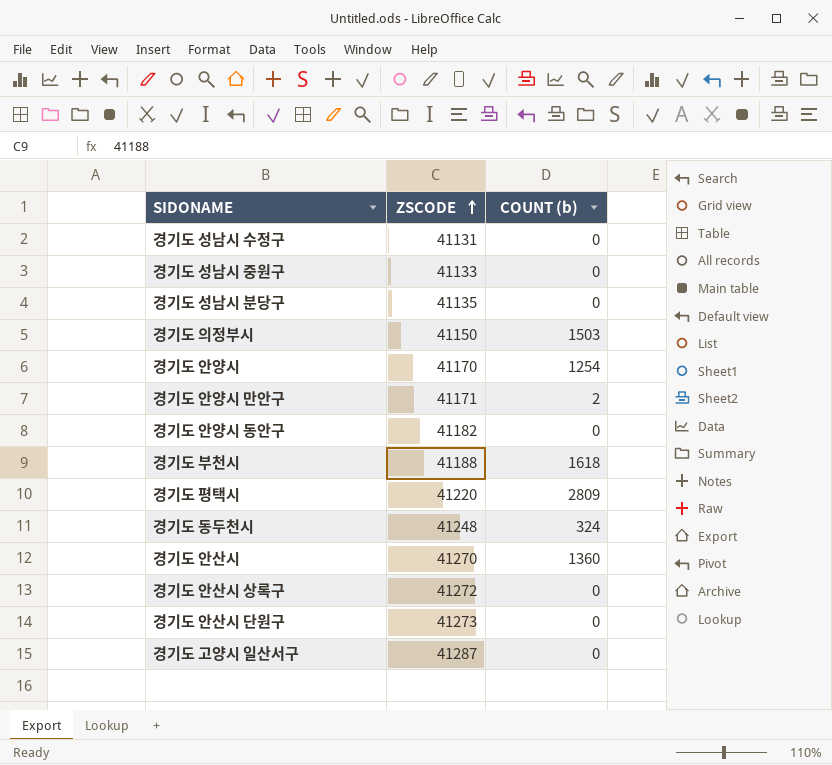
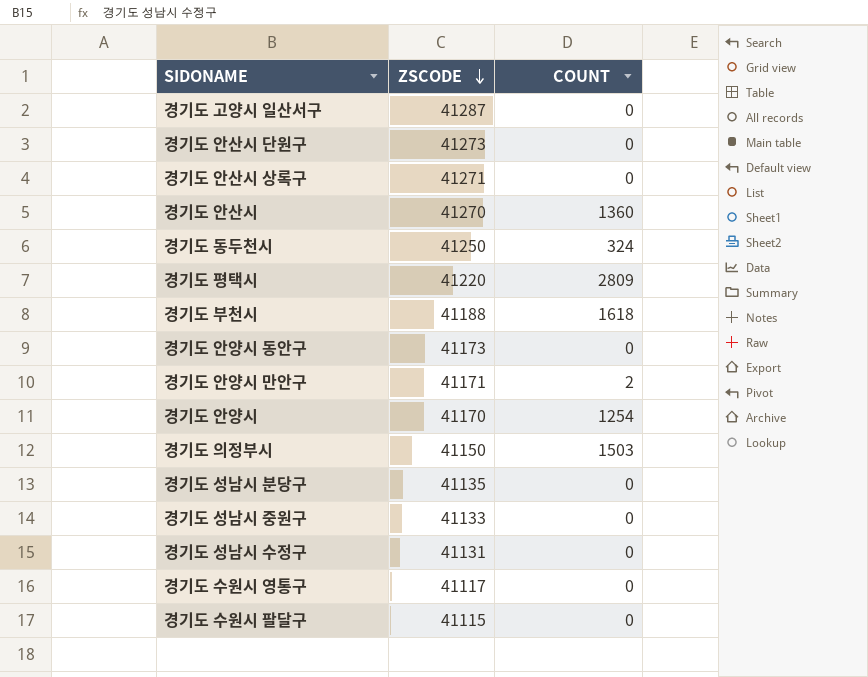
row order: ZSCODE ascending -> ZSCODE descending
column name: COUNT (b) -> COUNT
경기도 안산시 상록구 | ZSCODE: 41272 -> 41271
경기도 동두천시 | ZSCODE: 41248 -> 41250
경기도 안양시 동안구 | ZSCODE: 41182 -> 41173
row 경기도 수원시 영통구: none -> 41117 | 0
row 경기도 수원시 팔달구: none -> 41115 | 0

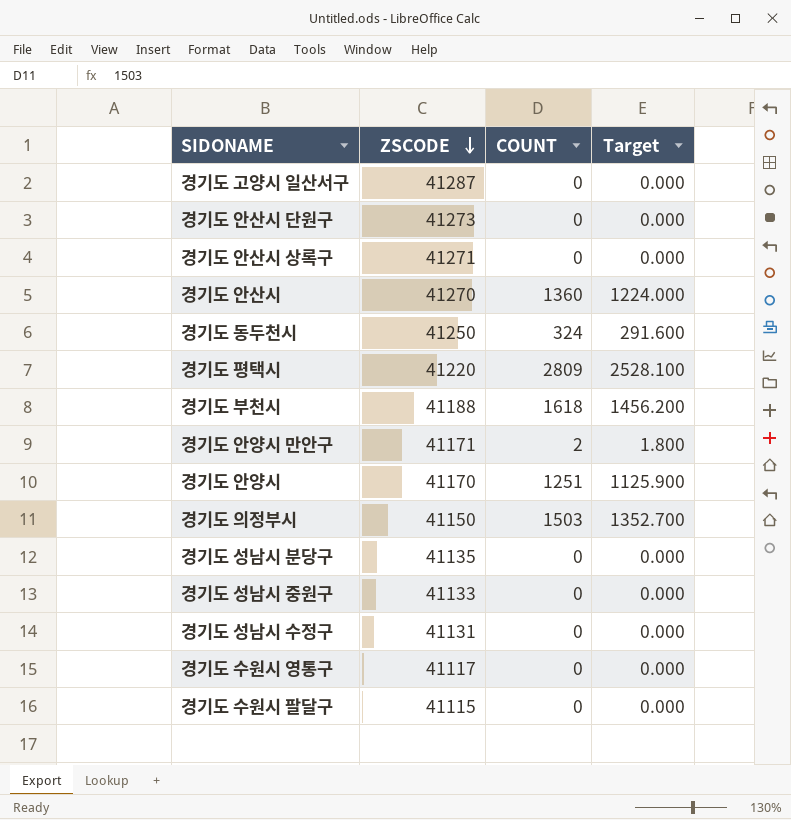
column Target | formula: none -> [COUNT] * 0.9
row 경기도 안양시 동안구: 41173 | 0 -> none
경기도 안양시 | COUNT: 1254 -> 1251

